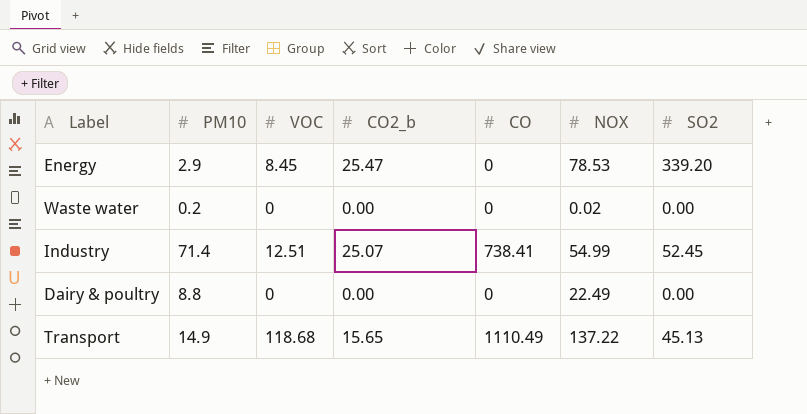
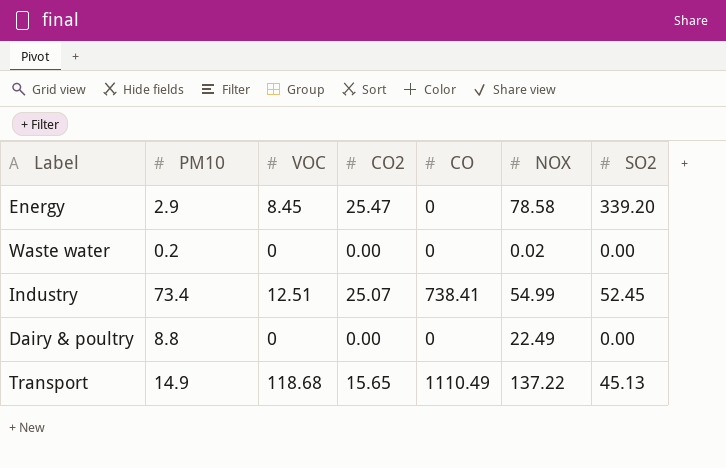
column name: CO2_b -> CO2
Energy | NOX: 78.53 -> 78.58
Industry | PM10: 71.4 -> 73.4

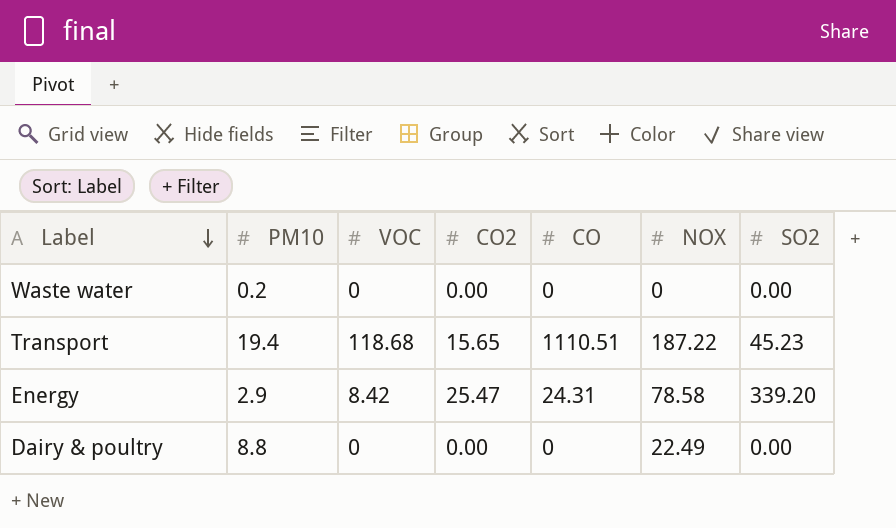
row order: none -> Label descending
row Industry: 73.4 | 12.51 | 25.07 | 738.41 | 54.99 | 52.45 -> none
Waste water | NOX: 0.02 -> 0
Transport | PM10: 14.9 -> 19.4
Transport | CO: 1110.49 -> 1110.51
Transport | NOX: 137.22 -> 187.22
Transport | SO2: 45.13 -> 45.23
Energy | VOC: 8.45 -> 8.42
Energy | CO: 0 -> 24.31

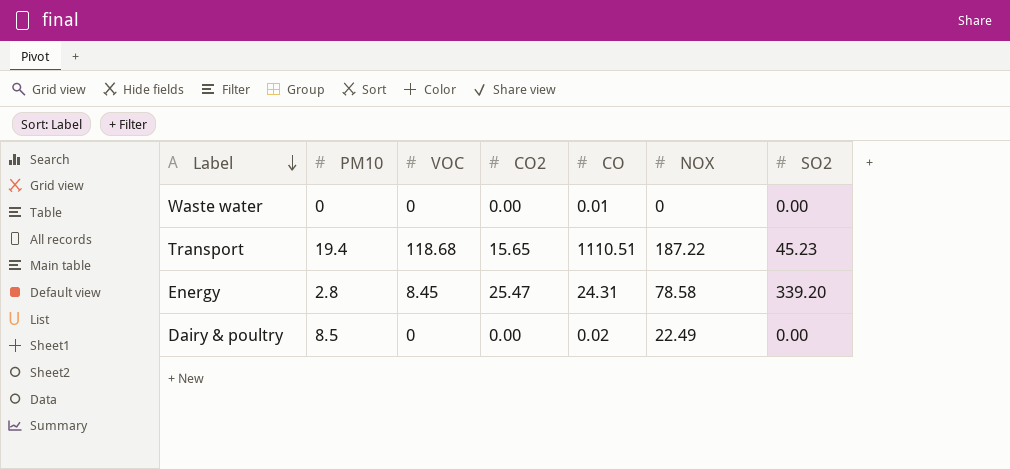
Waste water | PM10: 0.2 -> 0
Waste water | CO: 0 -> 0.01
Energy | PM10: 2.9 -> 2.8
Energy | VOC: 8.42 -> 8.45
Dairy & poultry | PM10: 8.8 -> 8.5
Dairy & poultry | CO: 0 -> 0.02

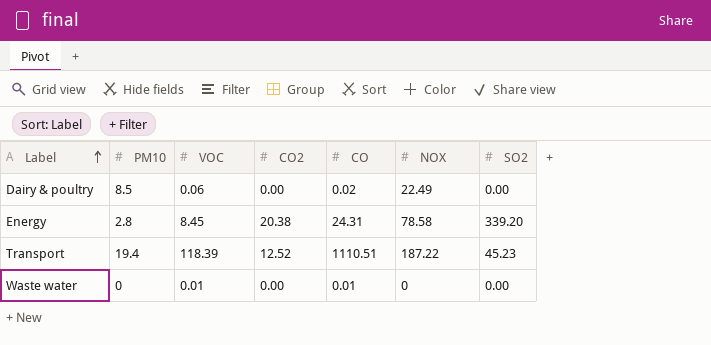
row order: Label descending -> Label ascending
Dairy & poultry | VOC: 0 -> 0.06
Energy | CO2: 25.47 -> 20.38
Transport | VOC: 118.68 -> 118.39
Transport | CO2: 15.65 -> 12.52
Waste water | VOC: 0 -> 0.01

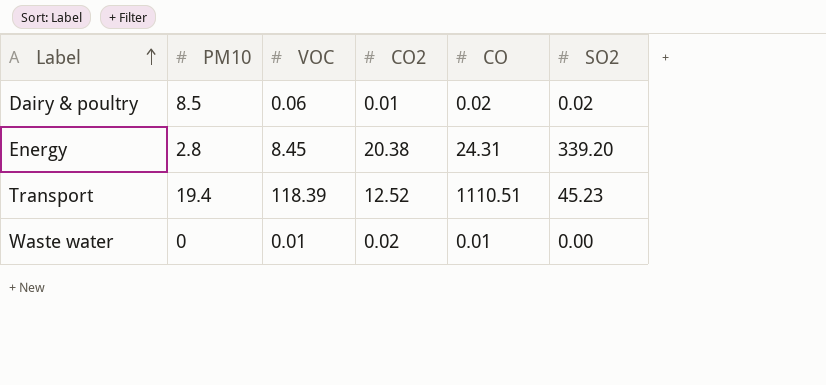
column NOX | position: 6 -> none
Dairy & poultry | CO2: 0.00 -> 0.01
Dairy & poultry | SO2: 0.00 -> 0.02
Waste water | CO2: 0.00 -> 0.02

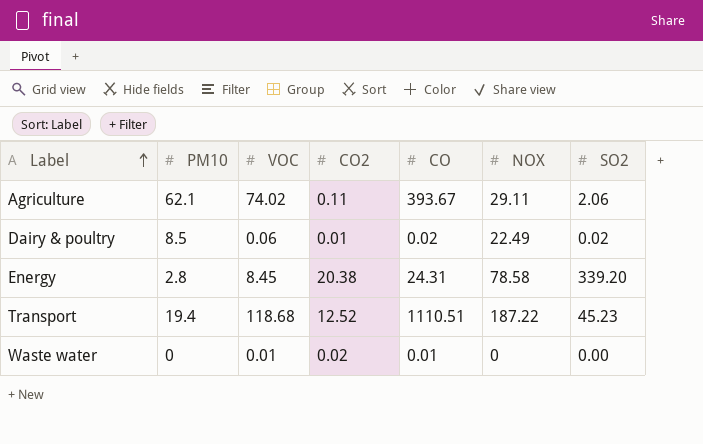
column NOX | position: none -> 6
row Agriculture: none -> 62.1 | 74.02 | 0.11 | 393.67 | 29.11 | 2.06
Transport | VOC: 118.39 -> 118.68

